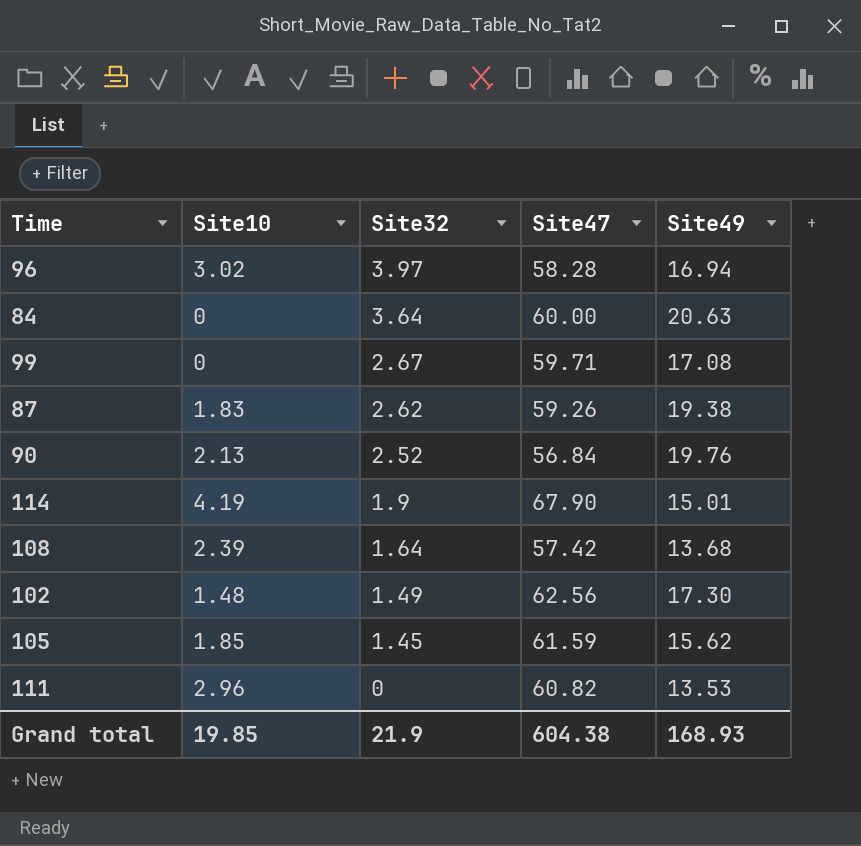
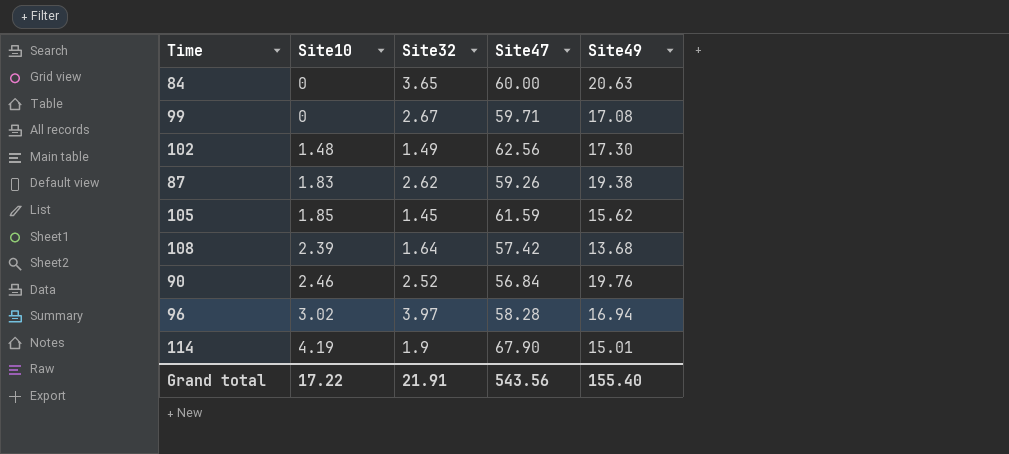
row order: Site32 descending -> Site10 ascending
row 111: 2.96 | 0 | 60.82 | 13.53 -> none
84 | Site32: 3.64 -> 3.65
90 | Site10: 2.13 -> 2.46
Grand total | Site10: 19.85 -> 17.22
Grand total | Site32: 21.9 -> 21.91
Grand total | Site47: 604.38 -> 543.56
Grand total | Site49: 168.93 -> 155.40

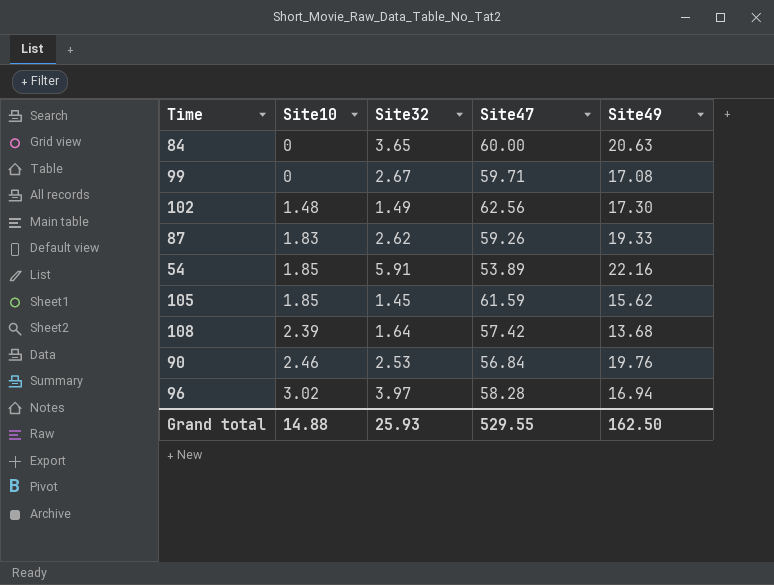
row 114: 4.19 | 1.9 | 67.90 | 15.01 -> none
87 | Site49: 19.38 -> 19.33
row 54: none -> 1.85 | 5.91 | 53.89 | 22.16
90 | Site32: 2.52 -> 2.53
Grand total | Site10: 17.22 -> 14.88
Grand total | Site32: 21.91 -> 25.93
Grand total | Site47: 543.56 -> 529.55
Grand total | Site49: 155.40 -> 162.50

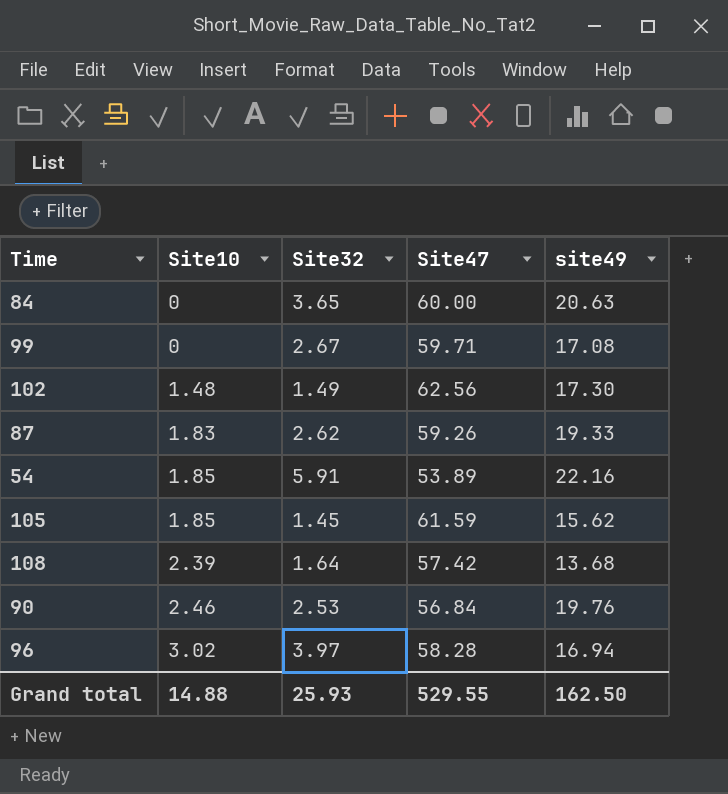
column name: Site49 -> site49

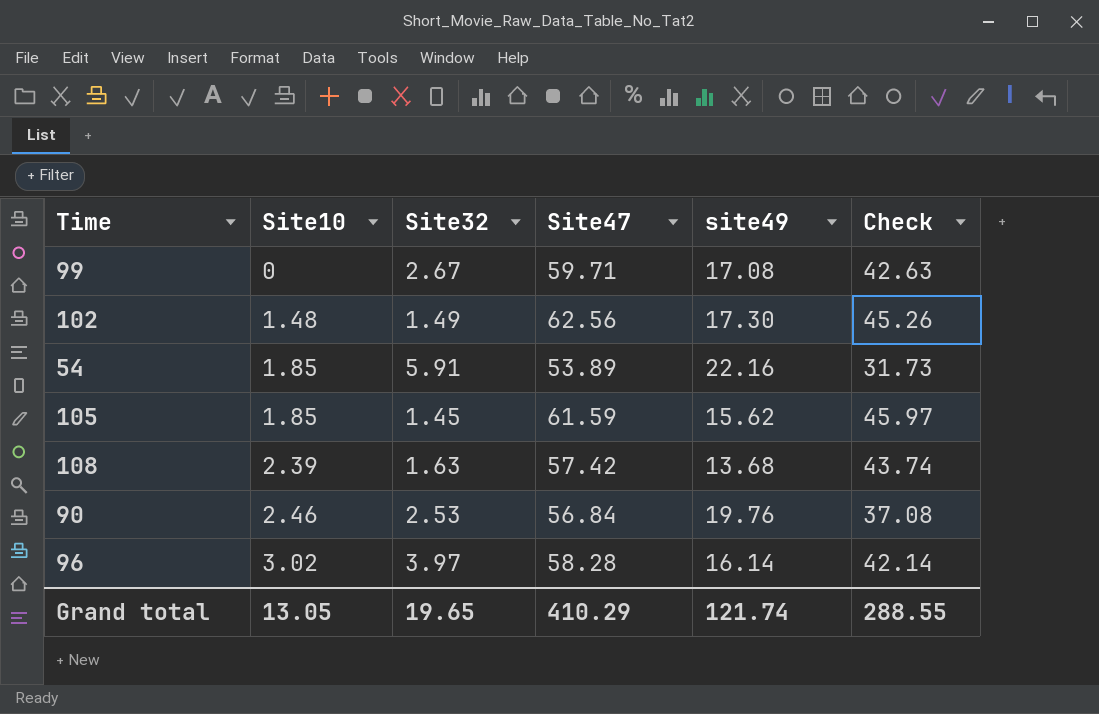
column Check | formula: none -> [Site47] - [site49]
row 84: 0 | 3.65 | 60.00 | 20.63 -> none
row 87: 1.83 | 2.62 | 59.26 | 19.33 -> none
108 | Site32: 1.64 -> 1.63
96 | site49: 16.94 -> 16.14
Grand total | Site10: 14.88 -> 13.05
Grand total | Site32: 25.93 -> 19.65
Grand total | Site47: 529.55 -> 410.29
Grand total | site49: 162.50 -> 121.74

